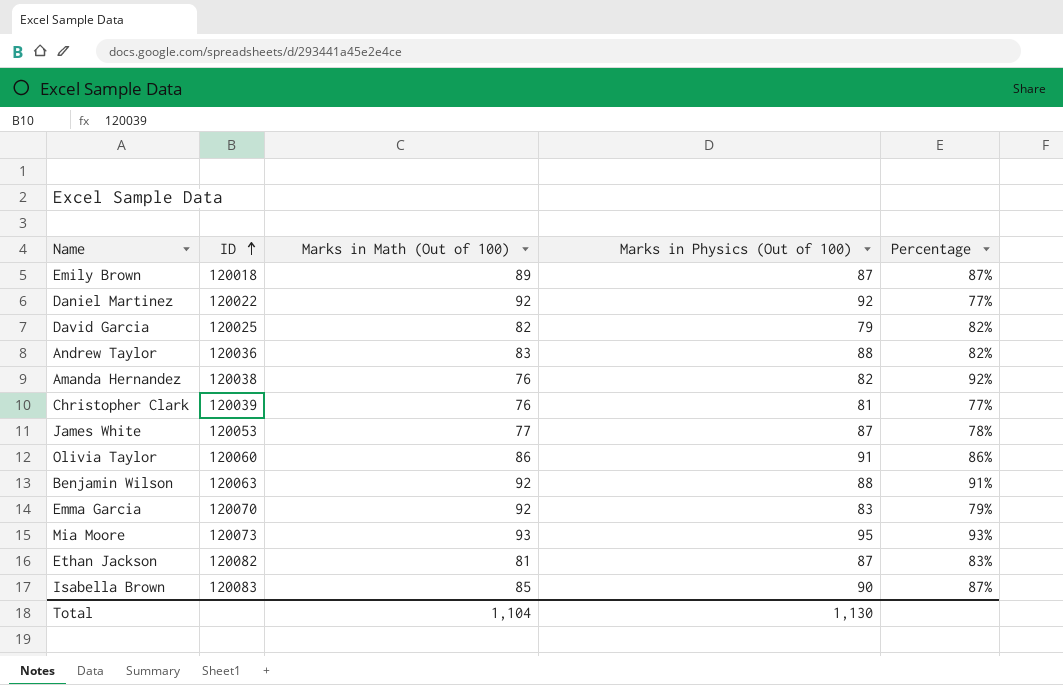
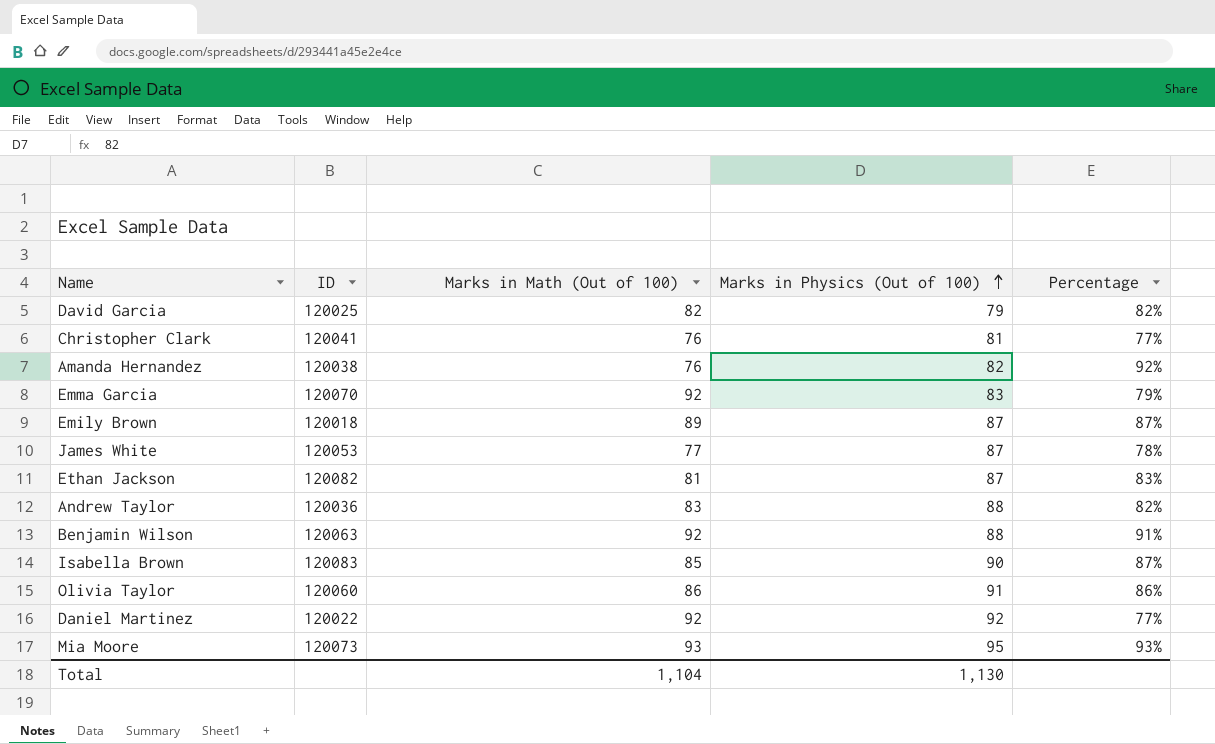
row order: ID ascending -> Marks in Physics (Out of 100) ascending
Christopher Clark | ID: 120039 -> 120041

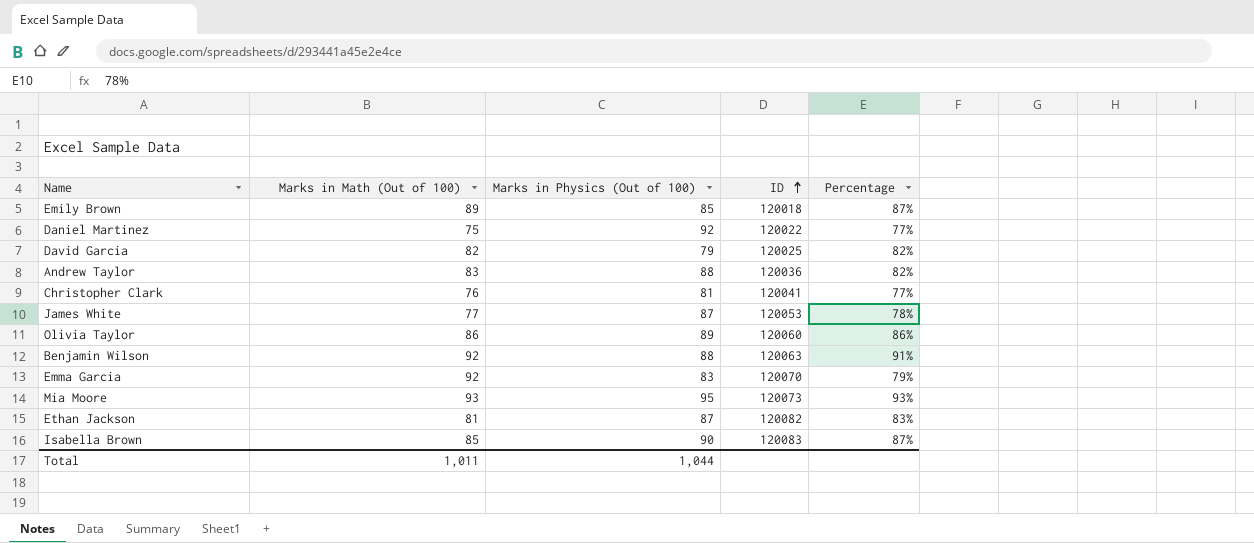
row order: Marks in Physics (Out of 100) ascending -> ID ascending
column ID | position: 2 -> 4
row Amanda Hernandez: 120038 | 76 | 82 | 92% -> none
Emily Brown | Marks in Physics (Out of 100): 87 -> 85
Daniel Martinez | Marks in Math (Out of 100): 92 -> 75
Olivia Taylor | Marks in Physics (Out of 100): 91 -> 89
Total | Marks in Math (Out of 100): 1,104 -> 1,011
Total | Marks in Physics (Out of 100): 1,130 -> 1,044

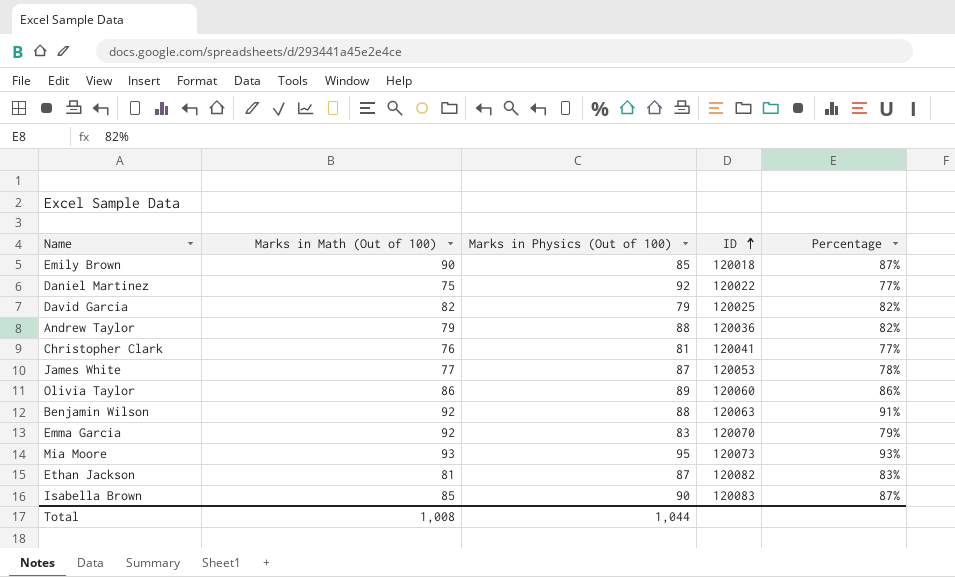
Emily Brown | Marks in Math (Out of 100): 89 -> 90
Andrew Taylor | Marks in Math (Out of 100): 83 -> 79
Total | Marks in Math (Out of 100): 1,011 -> 1,008

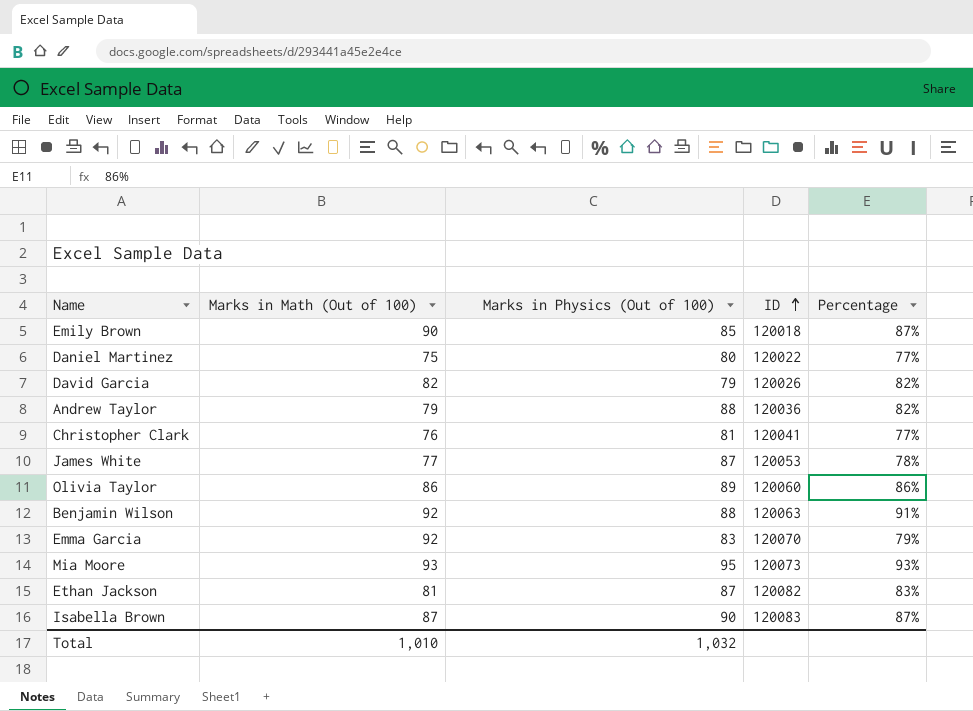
Daniel Martinez | Marks in Physics (Out of 100): 92 -> 80
David Garcia | ID: 120025 -> 120026
Isabella Brown | Marks in Math (Out of 100): 85 -> 87
Total | Marks in Math (Out of 100): 1,008 -> 1,010
Total | Marks in Physics (Out of 100): 1,044 -> 1,032

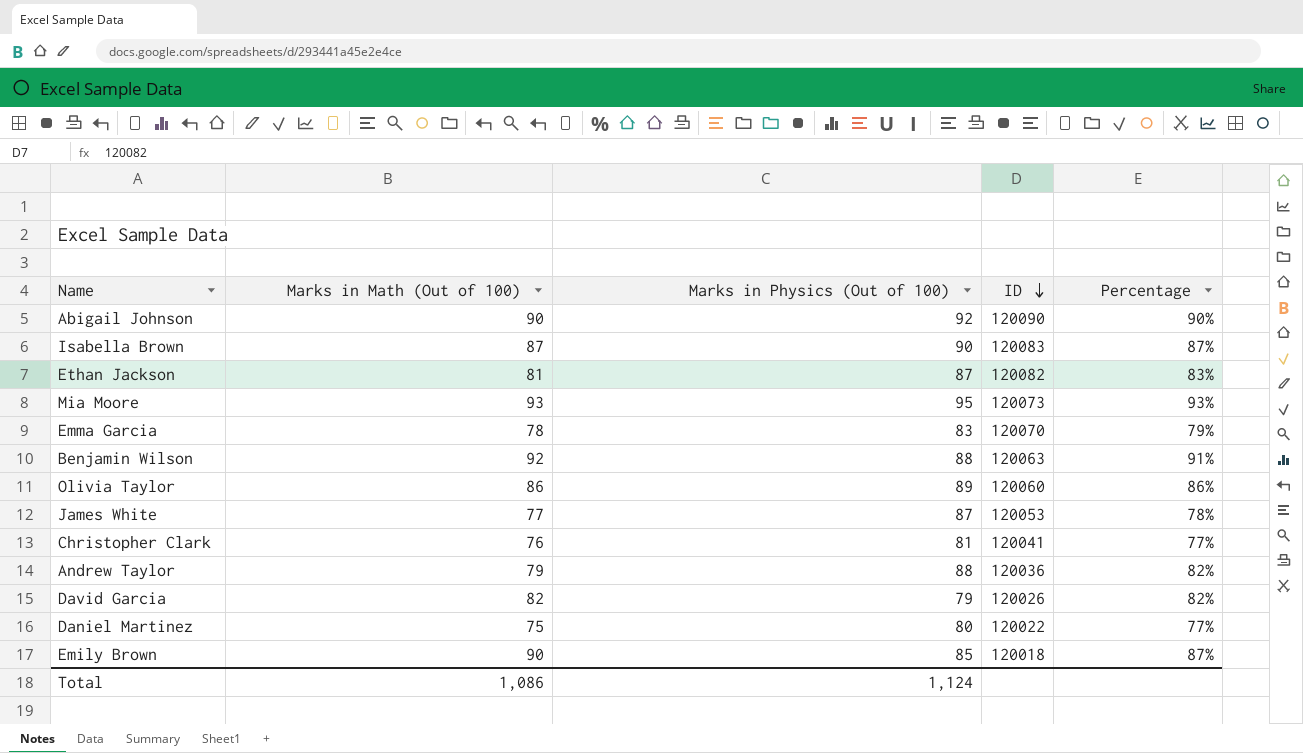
row order: ID ascending -> ID descending
row Abigail Johnson: none -> 90 | 92 | 120090 | 90%
Emma Garcia | Marks in Math (Out of 100): 92 -> 78
Total | Marks in Math (Out of 100): 1,010 -> 1,086
Total | Marks in Physics (Out of 100): 1,032 -> 1,124

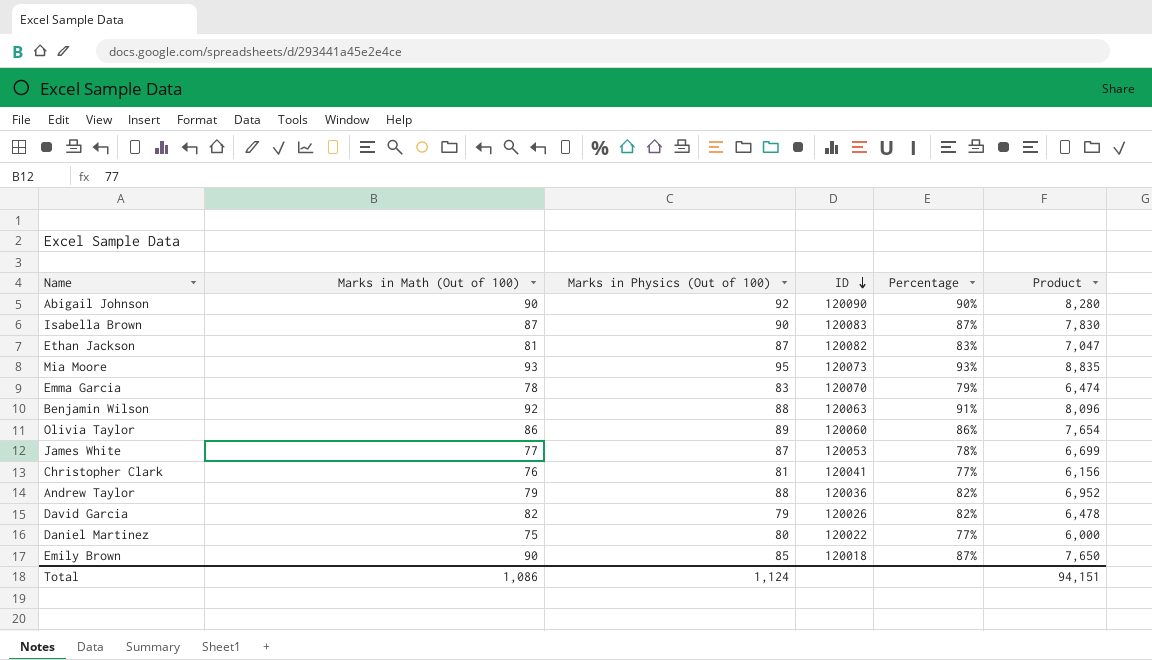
column Product | formula: none -> [Marks in Math (Out of 100)] * [Marks in Physics (Out of 100)]

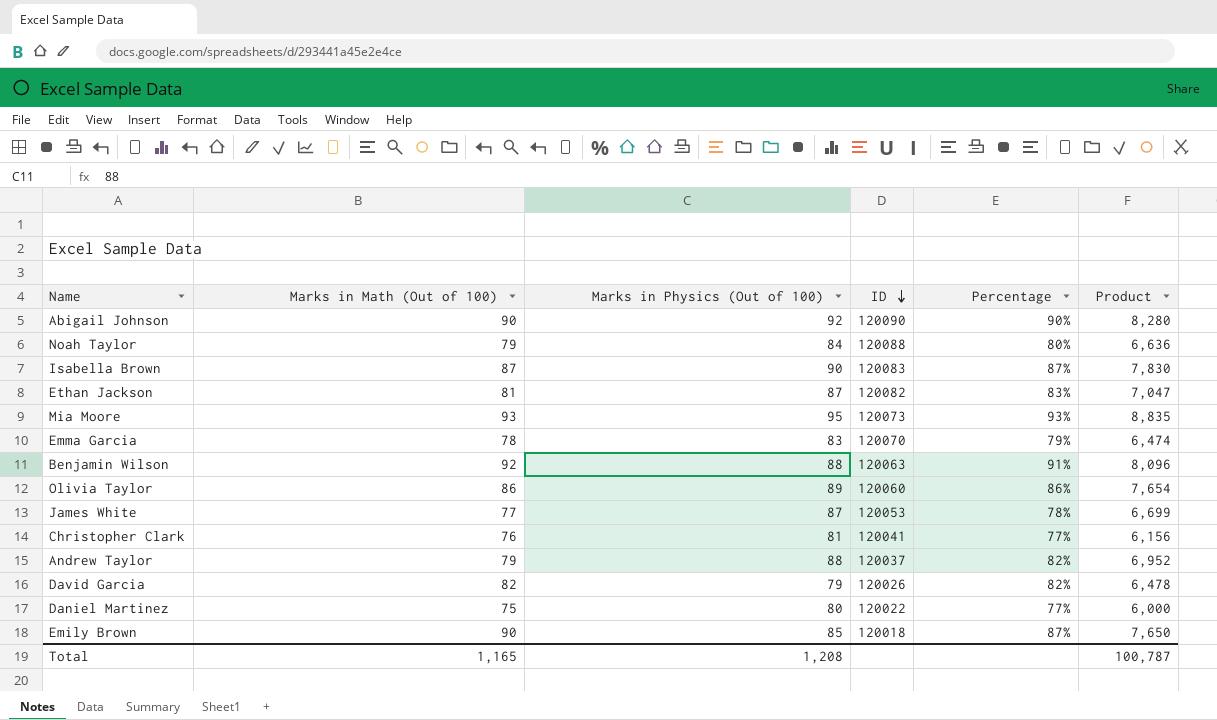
row Noah Taylor: none -> 79 | 84 | 120088 | 80% | 6,636
Andrew Taylor | ID: 120036 -> 120037
Total | Marks in Math (Out of 100): 1,086 -> 1,165
Total | Marks in Physics (Out of 100): 1,124 -> 1,208
Total | Product: 94,151 -> 100,787

